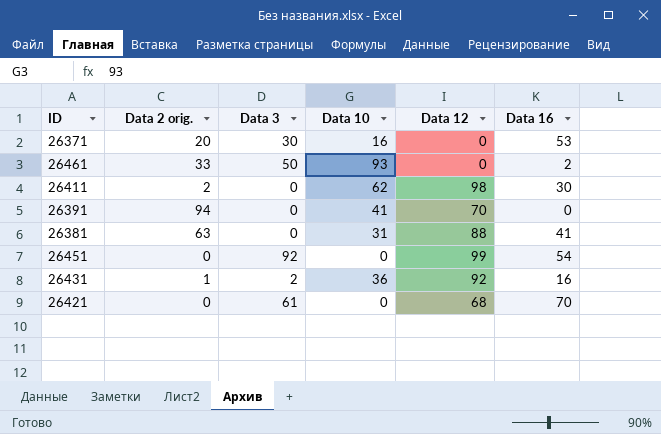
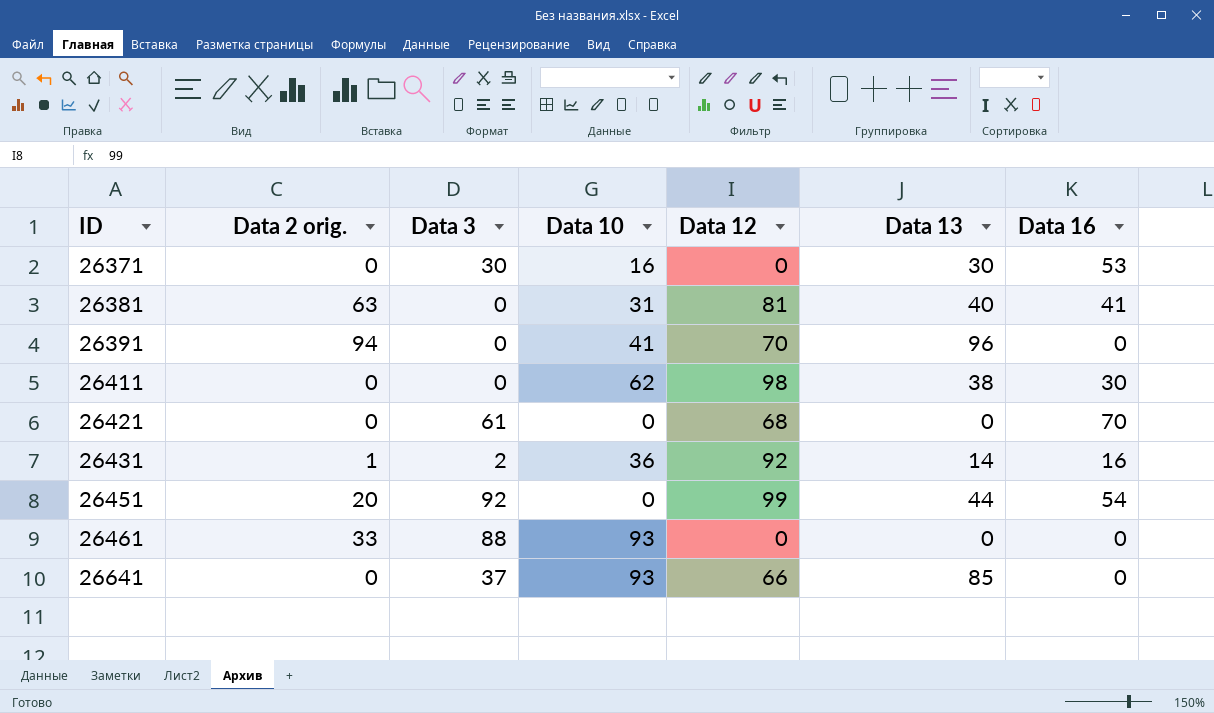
row order: none -> ID ascending
column Data 13 | position: none -> 6
26371 | Data 2 orig.: 20 -> 0
26381 | Data 12: 88 -> 81
26411 | Data 2 orig.: 2 -> 0
26451 | Data 2 orig.: 0 -> 20
26461 | Data 3: 50 -> 88
26461 | Data 16: 2 -> 0
row 26641: none -> 0 | 37 | 93 | 66 | 85 | 0

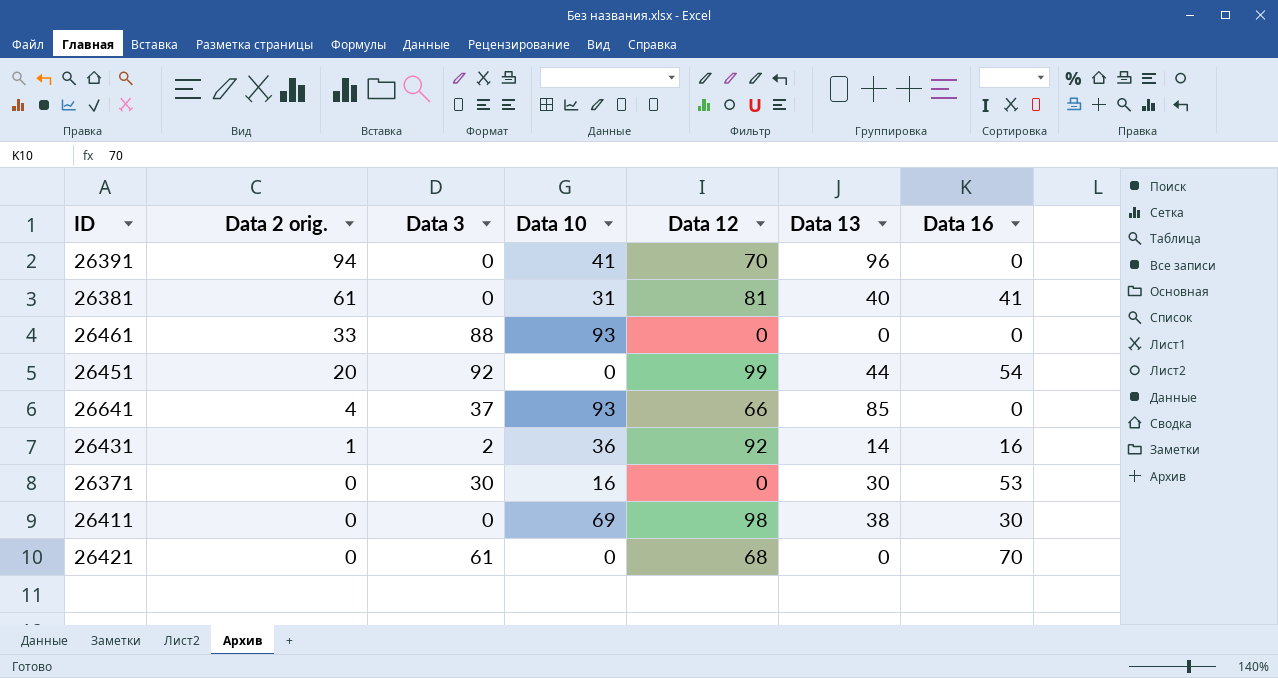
row order: ID ascending -> Data 2 orig. descending
26381 | Data 2 orig.: 63 -> 61
26641 | Data 2 orig.: 0 -> 4
26411 | Data 10: 62 -> 69

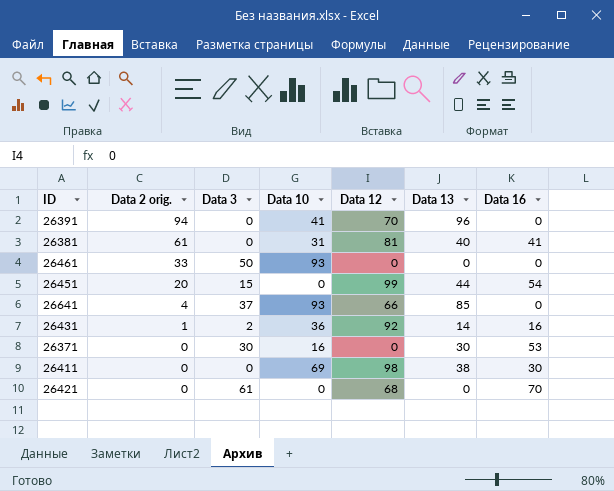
26461 | Data 3: 88 -> 50
26451 | Data 3: 92 -> 15

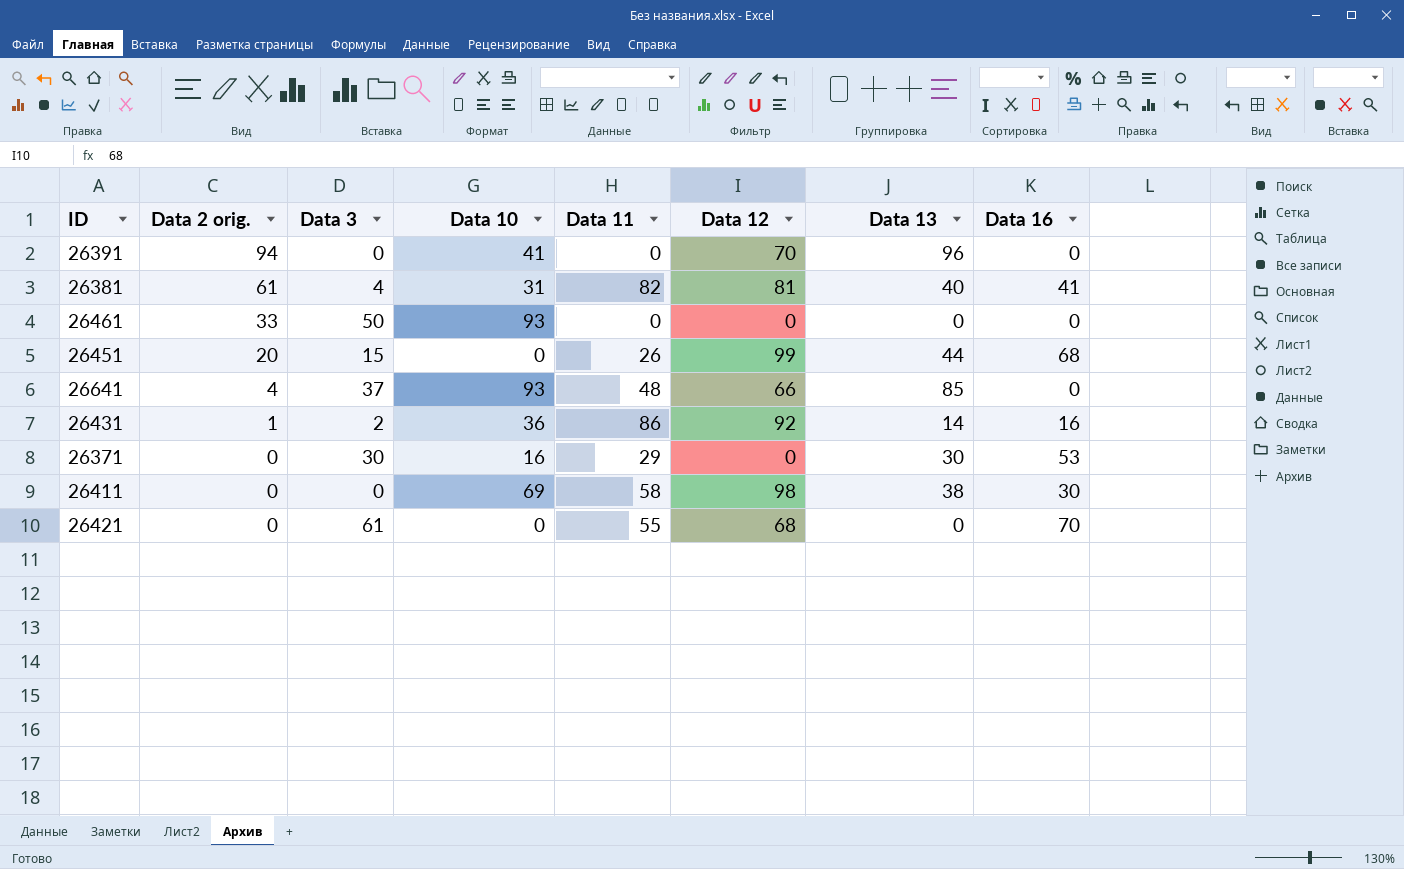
column Data 11 | position: none -> 5
26381 | Data 3: 0 -> 4
26451 | Data 16: 54 -> 68

